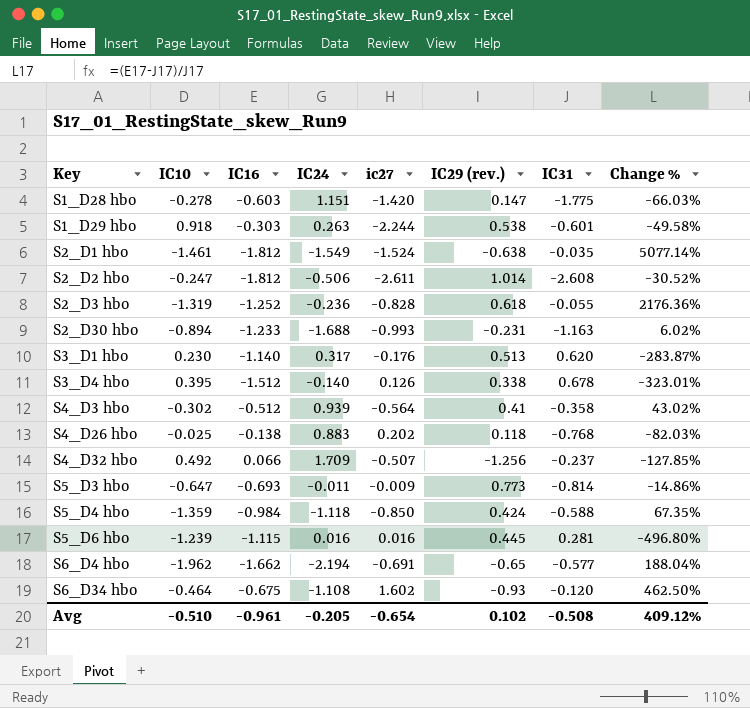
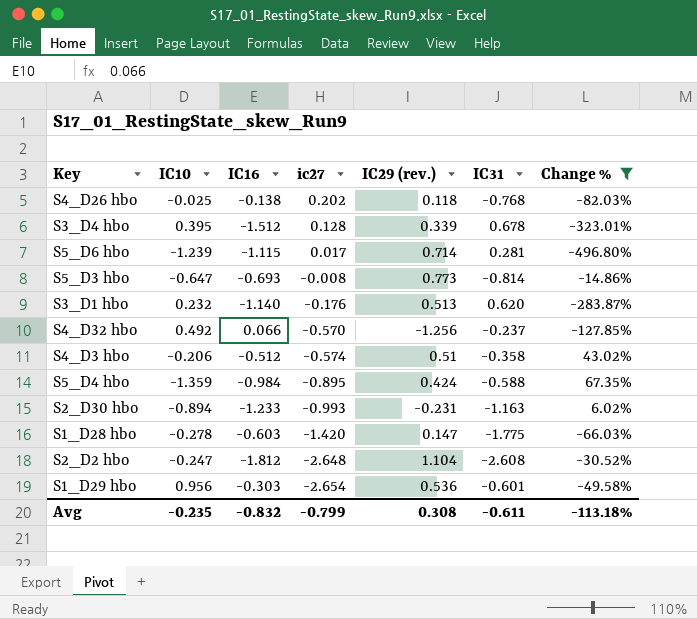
filter: none -> Change % <= 67.35%
row order: Key ascending -> ic27 descending
column IC24 | position: 4 -> none
S3_D4 hbo | ic27: 0.126 -> 0.128
S3_D4 hbo | IC29 (rev.): 0.338 -> 0.339
S5_D6 hbo | ic27: 0.016 -> 0.017
S5_D6 hbo | IC29 (rev.): 0.445 -> 0.714
S5_D3 hbo | ic27: -0.009 -> -0.008
S3_D1 hbo | IC10: 0.230 -> 0.232
S4_D32 hbo | ic27: -0.507 -> -0.570
S4_D3 hbo | IC10: -0.302 -> -0.206
S4_D3 hbo | ic27: -0.564 -> -0.574
S4_D3 hbo | IC29 (rev.): 0.41 -> 0.51
S5_D4 hbo | ic27: -0.850 -> -0.895
S2_D2 hbo | ic27: -2.611 -> -2.648
S2_D2 hbo | IC29 (rev.): 1.014 -> 1.104
S1_D29 hbo | IC10: 0.918 -> 0.956
S1_D29 hbo | ic27: -2.244 -> -2.654
S1_D29 hbo | IC29 (rev.): 0.538 -> 0.536
Avg | IC10: -0.510 -> -0.235
Avg | IC16: -0.961 -> -0.832
Avg | ic27: -0.654 -> -0.799
Avg | IC29 (rev.): 0.102 -> 0.308
Avg | IC31: -0.508 -> -0.611
Avg | Change %: 409.12% -> -113.18%

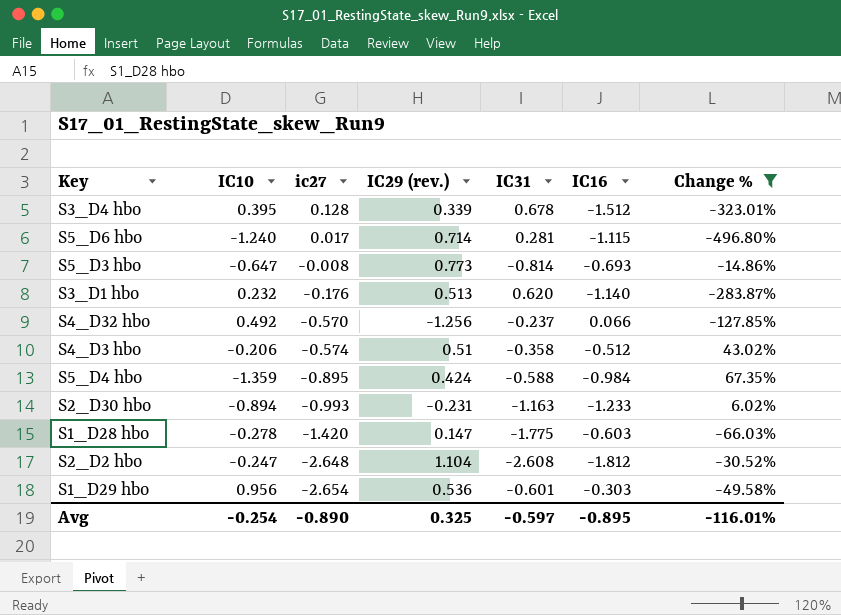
column IC16 | position: 3 -> 6
row S4_D26 hbo: -0.025 | -0.138 | 0.202 | 0.118 | -0.768 | -82.03% -> none
S5_D6 hbo | IC10: -1.239 -> -1.240
Avg | IC10: -0.235 -> -0.254
Avg | ic27: -0.799 -> -0.890
Avg | IC29 (rev.): 0.308 -> 0.325
Avg | IC31: -0.611 -> -0.597
Avg | IC16: -0.832 -> -0.895
Avg | Change %: -113.18% -> -116.01%

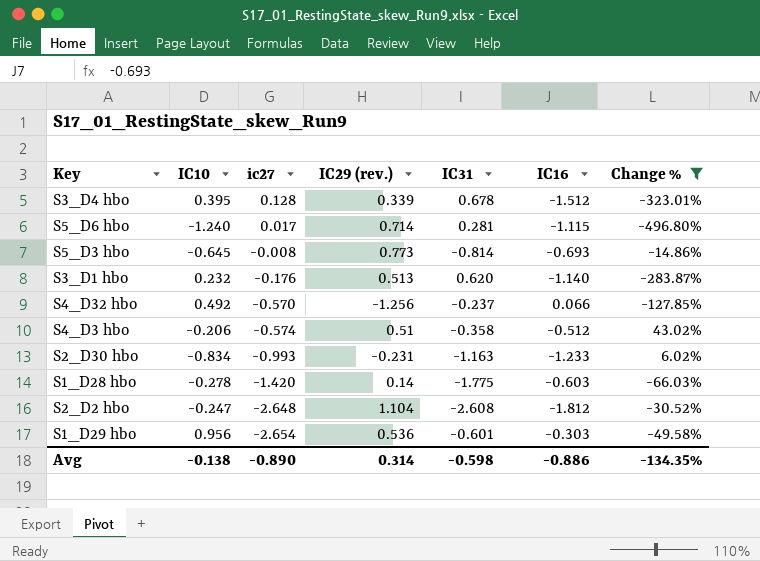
row S5_D4 hbo: -1.359 | -0.895 | 0.424 | -0.588 | -0.984 | 67.35% -> none
S5_D3 hbo | IC10: -0.647 -> -0.645
S2_D30 hbo | IC10: -0.894 -> -0.834
S1_D28 hbo | IC29 (rev.): 0.147 -> 0.14
Avg | IC10: -0.254 -> -0.138
Avg | IC29 (rev.): 0.325 -> 0.314
Avg | IC31: -0.597 -> -0.598
Avg | IC16: -0.895 -> -0.886
Avg | Change %: -116.01% -> -134.35%

